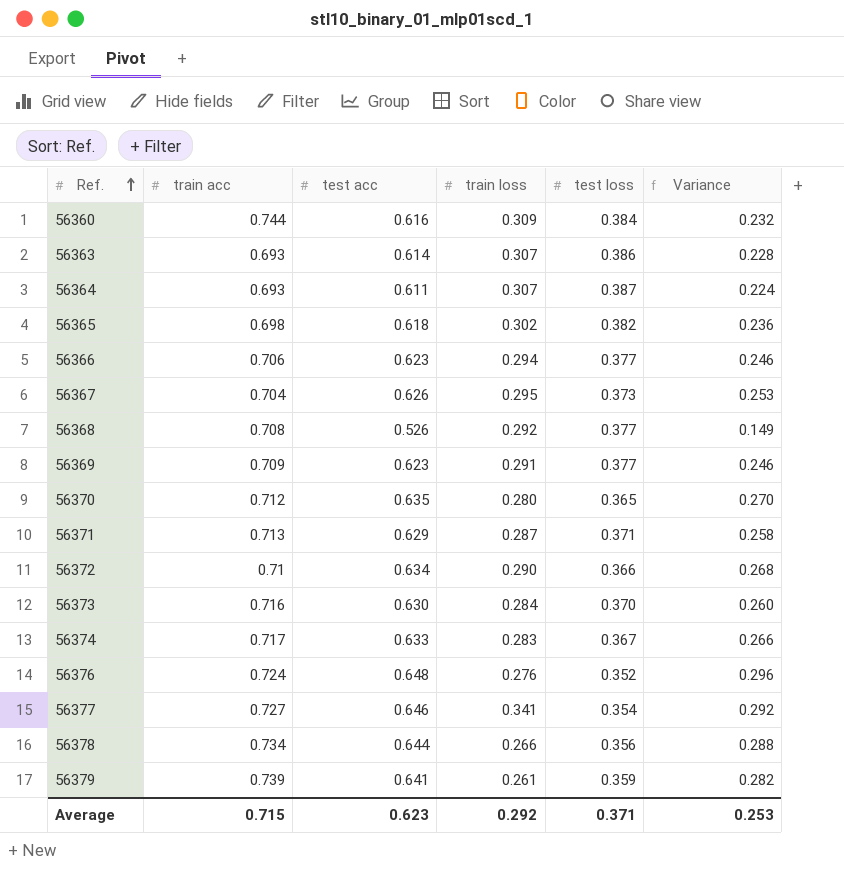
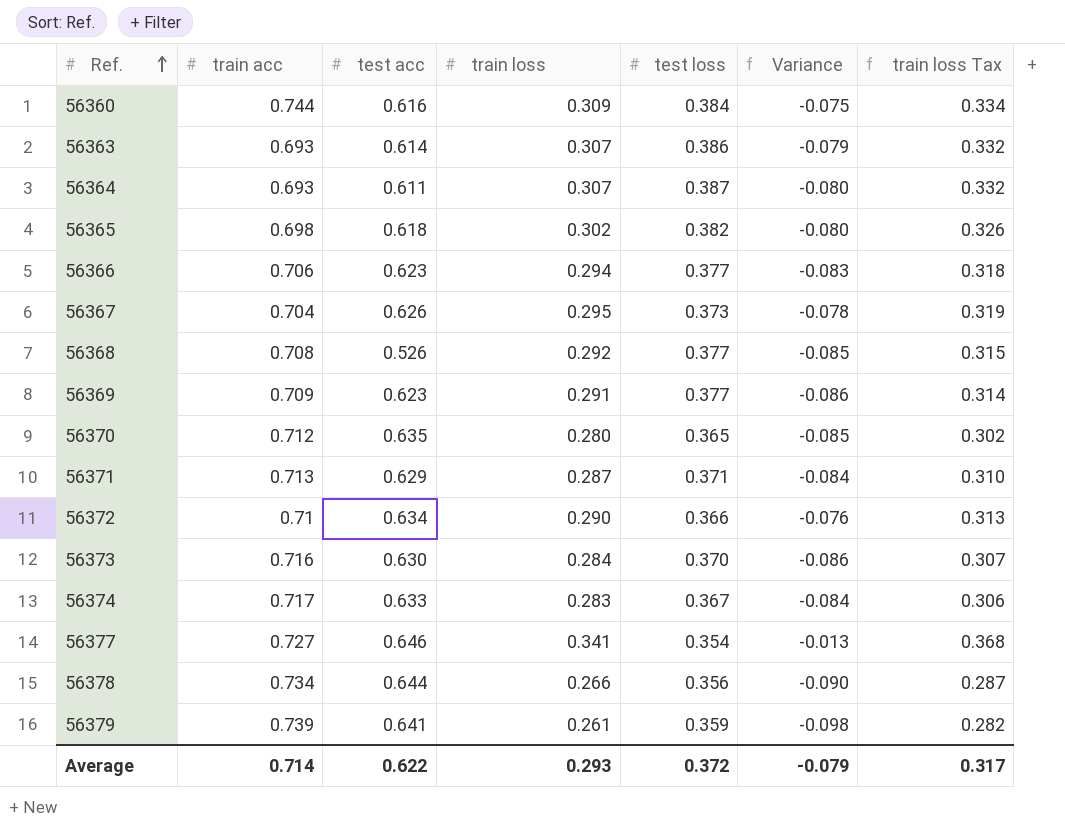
column Variance | formula: [test acc] - [test loss] -> [train loss] - [test loss]
column train loss Tax | formula: none -> [train loss] * 1.08
row 56376: 0.724 | 0.648 | 0.276 | 0.352 | 0.296 -> none
Average | train acc: 0.715 -> 0.714
Average | test acc: 0.623 -> 0.622
Average | train loss: 0.292 -> 0.293
Average | test loss: 0.371 -> 0.372
Average | Variance: 0.253 -> -0.079

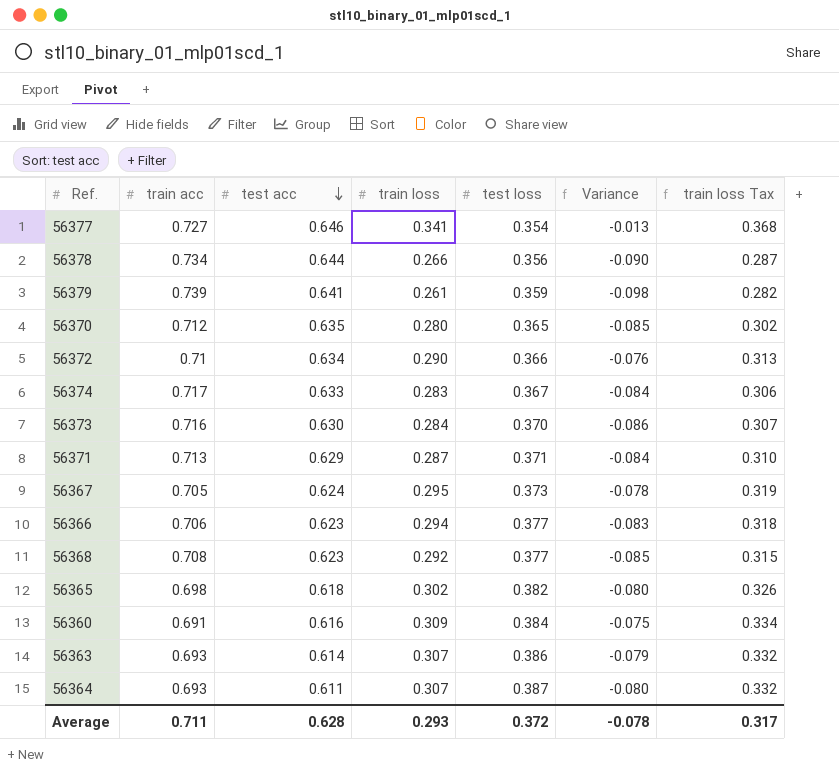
row order: Ref. ascending -> test acc descending
row 56369: 0.709 | 0.623 | 0.291 | 0.377 | -0.086 | 0.314 -> none
56367 | train acc: 0.704 -> 0.705
56367 | test acc: 0.626 -> 0.624
56368 | test acc: 0.526 -> 0.623
56360 | train acc: 0.744 -> 0.691
Average | train acc: 0.714 -> 0.711
Average | test acc: 0.622 -> 0.628
Average | Variance: -0.079 -> -0.078

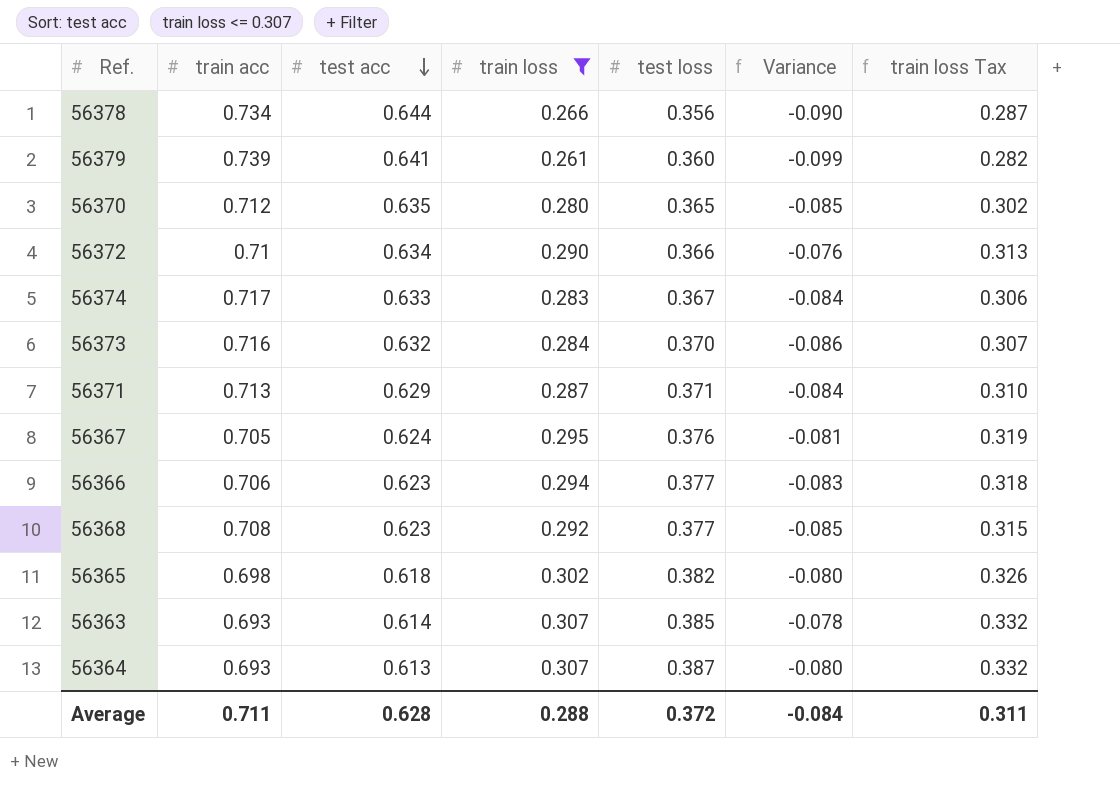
filter: none -> train loss <= 0.307
56379 | test loss: 0.359 -> 0.360
56379 | Variance: -0.098 -> -0.099
56373 | test acc: 0.630 -> 0.632
56367 | test loss: 0.373 -> 0.376
56367 | Variance: -0.078 -> -0.081
56363 | test loss: 0.386 -> 0.385
56363 | Variance: -0.079 -> -0.078
56364 | test acc: 0.611 -> 0.613
Average | train loss: 0.293 -> 0.288
Average | Variance: -0.078 -> -0.084
Average | train loss Tax: 0.317 -> 0.311

